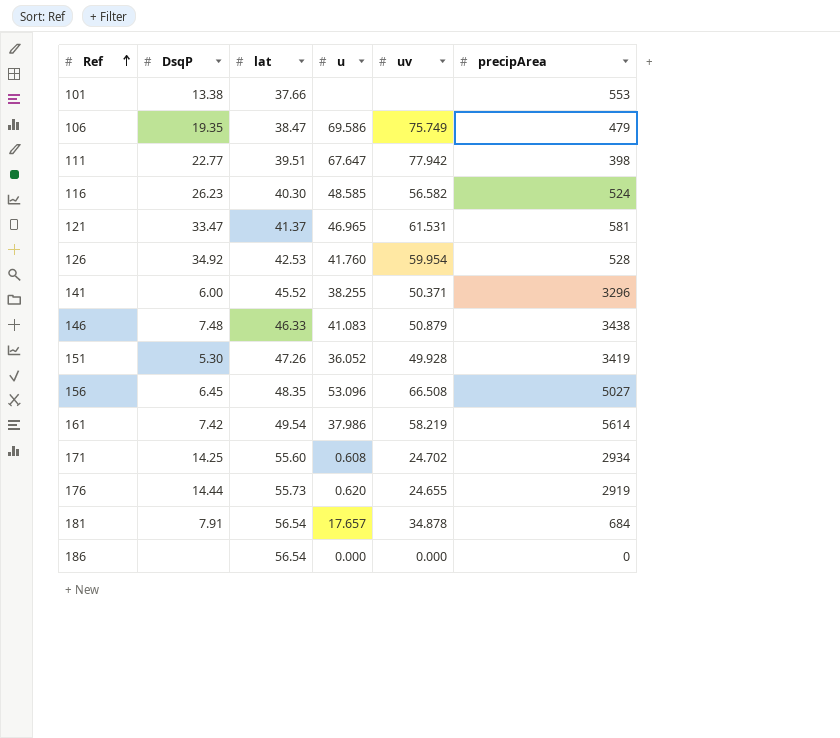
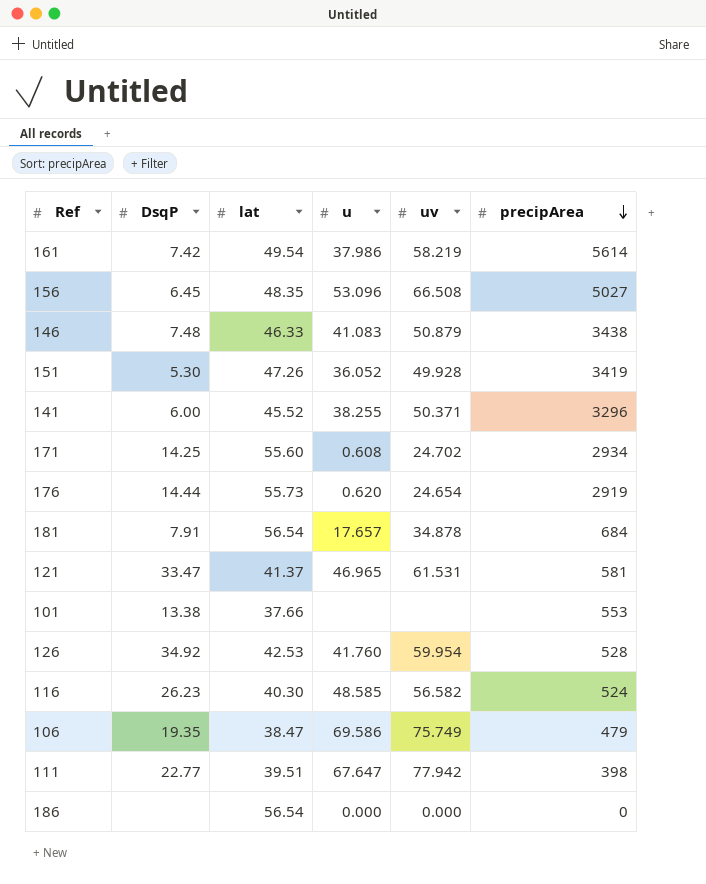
row order: Ref ascending -> precipArea descending
176 | uv: 24.655 -> 24.654

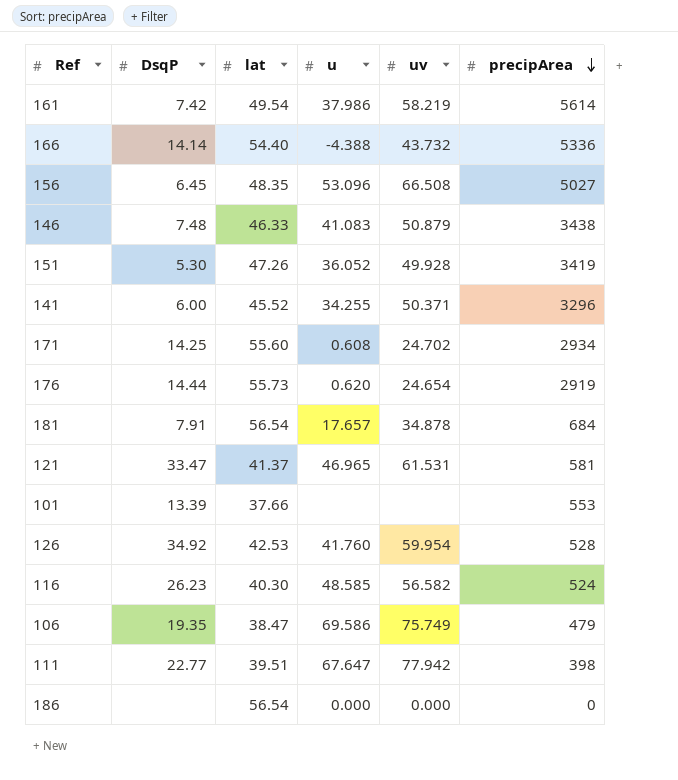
row 166: none -> 14.14 | 54.40 | -4.388 | 43.732 | 5336
141 | u: 38.255 -> 34.255
101 | DsqP: 13.38 -> 13.39

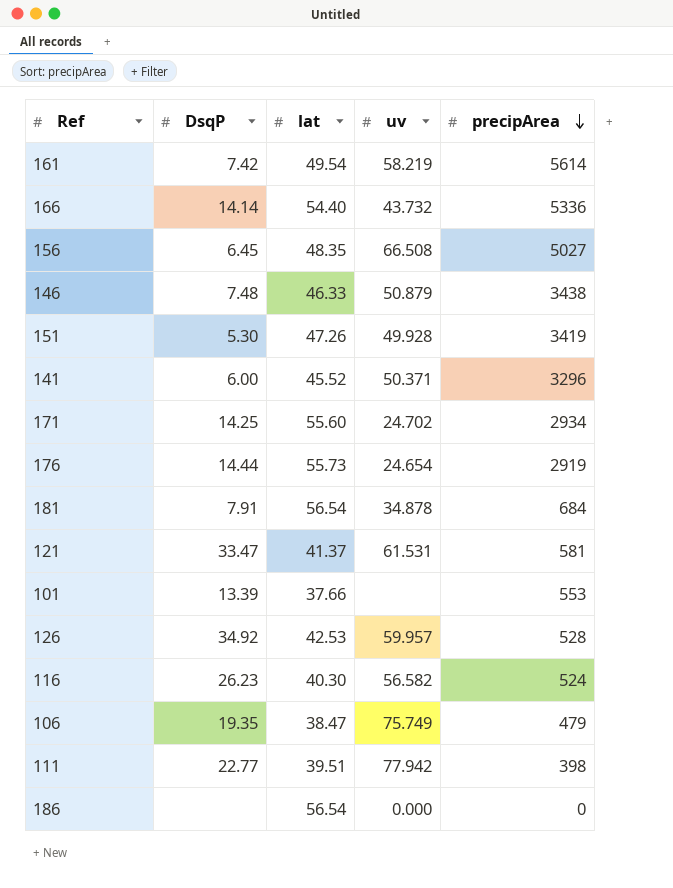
column u | position: 4 -> none
126 | uv: 59.954 -> 59.957

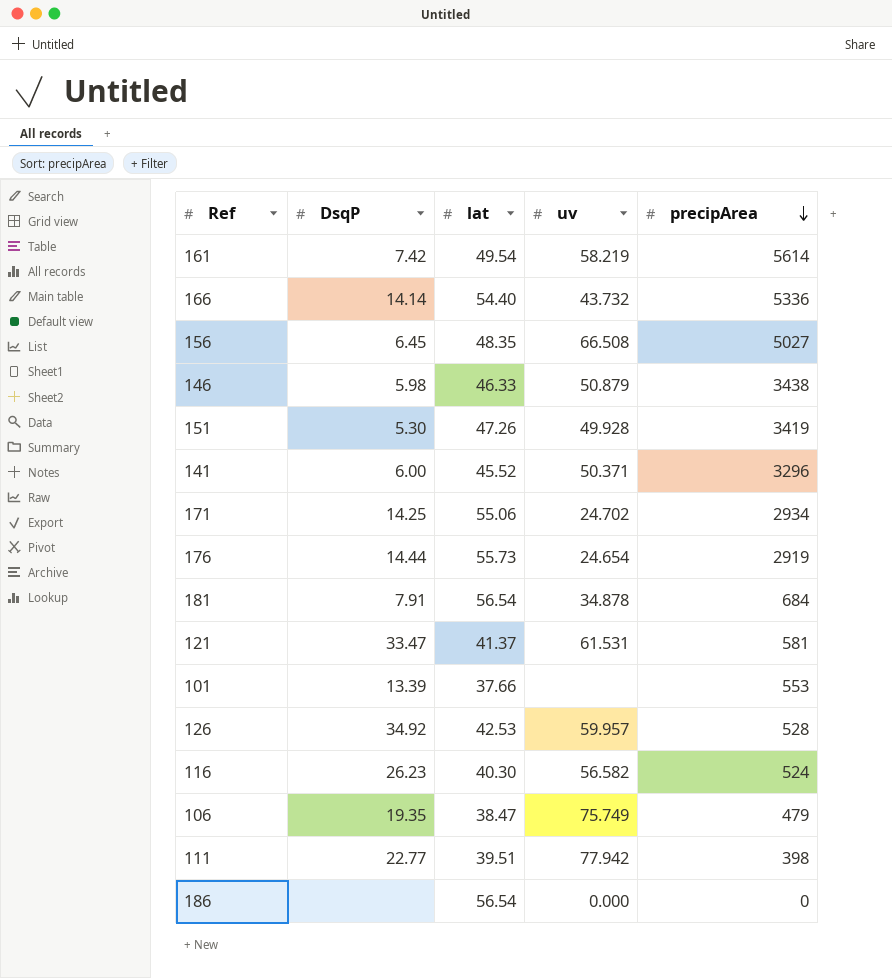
146 | DsqP: 7.48 -> 5.98
171 | lat: 55.60 -> 55.06

